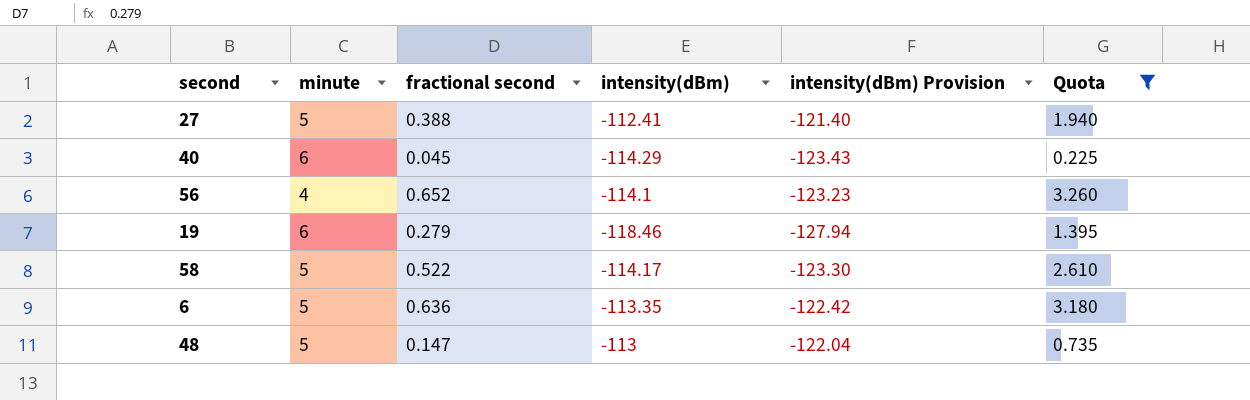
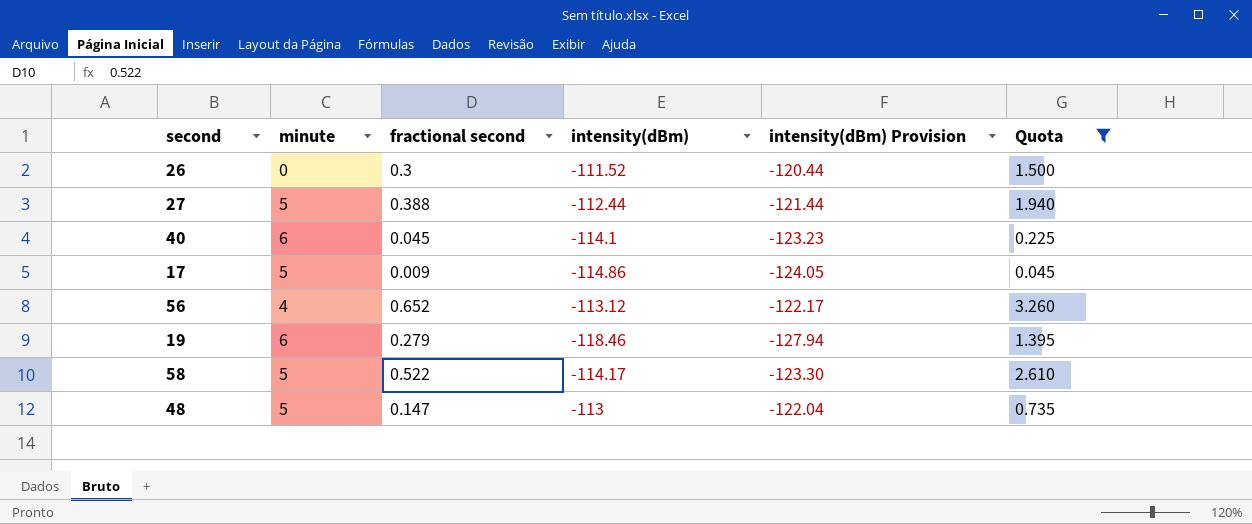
row 6: 5 | 0.636 | -113.35 | -122.42 | 3.180 -> none
row 26: none -> 0 | 0.3 | -111.52 | -120.44 | 1.500
27 | intensity(dBm): -112.41 -> -112.44
27 | intensity(dBm) Provision: -121.40 -> -121.44
40 | intensity(dBm): -114.29 -> -114.1
40 | intensity(dBm) Provision: -123.43 -> -123.23
row 17: none -> 5 | 0.009 | -114.86 | -124.05 | 0.045
56 | intensity(dBm): -114.1 -> -113.12
56 | intensity(dBm) Provision: -123.23 -> -122.17

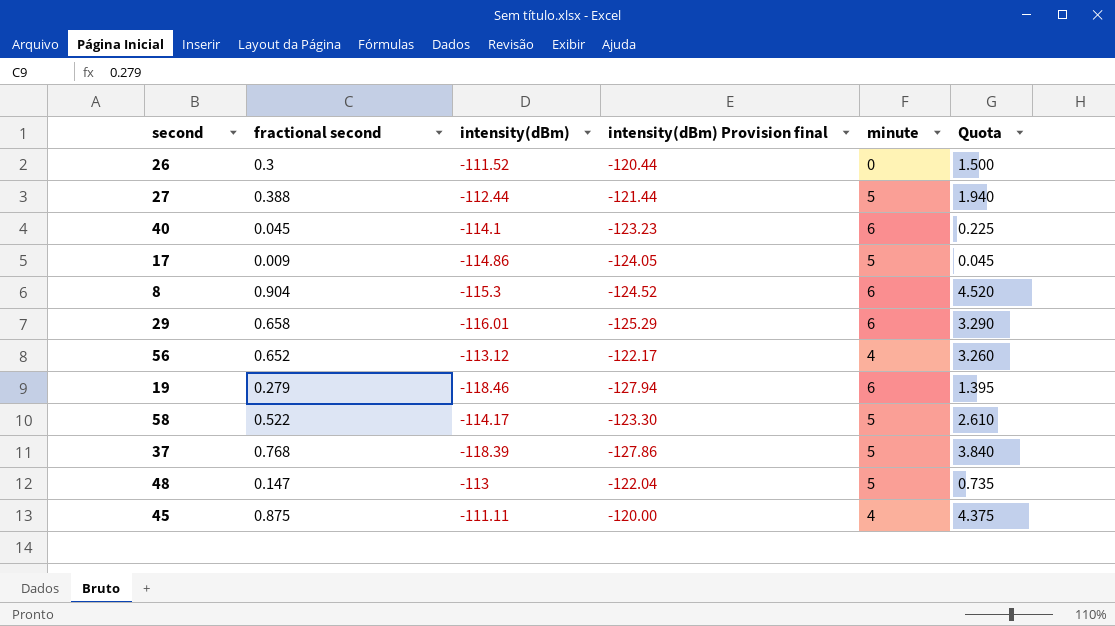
filter: Quota <= 3.260 -> none
column name: intensity(dBm) Provision -> intensity(dBm) Provision final
column minute | position: 2 -> 5

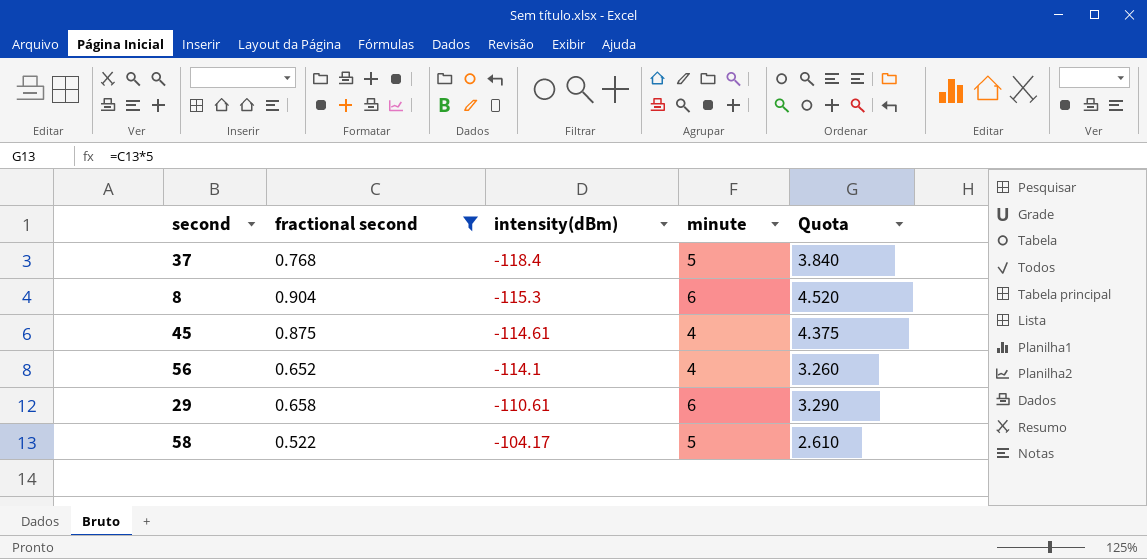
filter: none -> fractional second >= 0.522
row order: none -> intensity(dBm) ascending
column intensity(dBm) Provision final | formula: [intensity(dBm)] * 1.08 -> none
37 | intensity(dBm): -118.39 -> -118.4
45 | intensity(dBm): -111.11 -> -114.61
56 | intensity(dBm): -113.12 -> -114.1
29 | intensity(dBm): -116.01 -> -110.61
58 | intensity(dBm): -114.17 -> -104.17

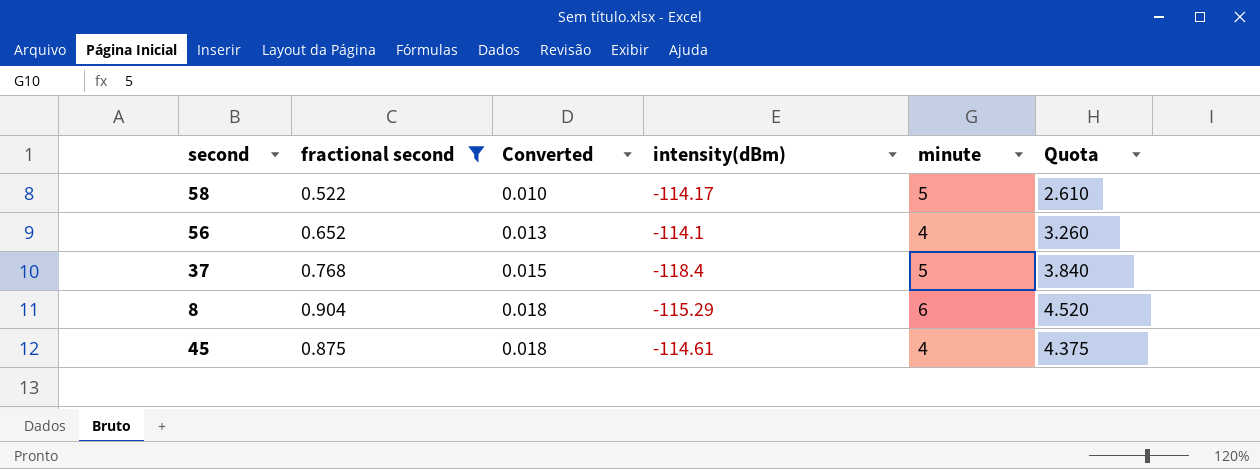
row order: intensity(dBm) ascending -> Converted ascending
column Converted | formula: none -> [fractional second] * 0.02
row 29: 0.658 | -110.61 | 6 | 3.290 -> none
58 | intensity(dBm): -104.17 -> -114.17
8 | intensity(dBm): -115.3 -> -115.29

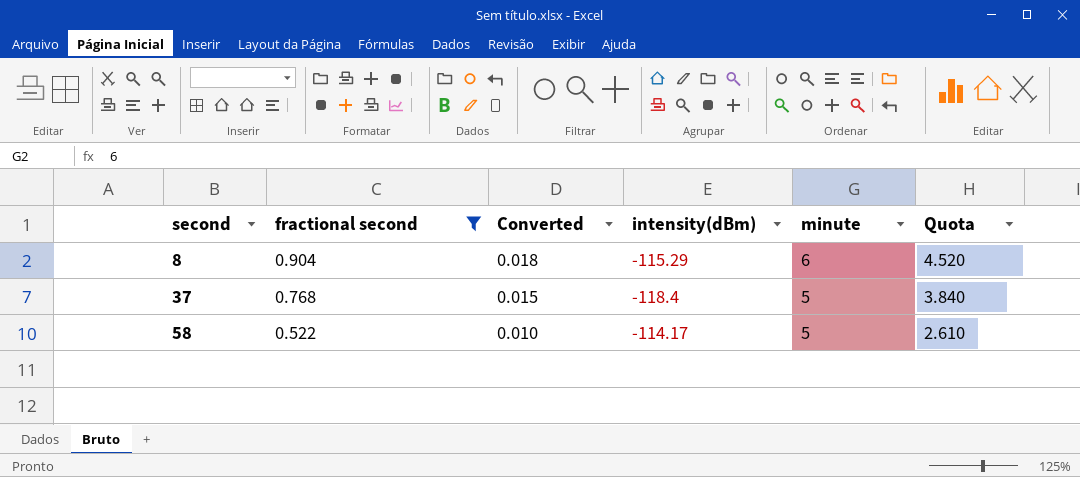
row order: Converted ascending -> second ascending
row 56: 0.652 | 0.013 | -114.1 | 4 | 3.260 -> none
row 45: 0.875 | 0.018 | -114.61 | 4 | 4.375 -> none

